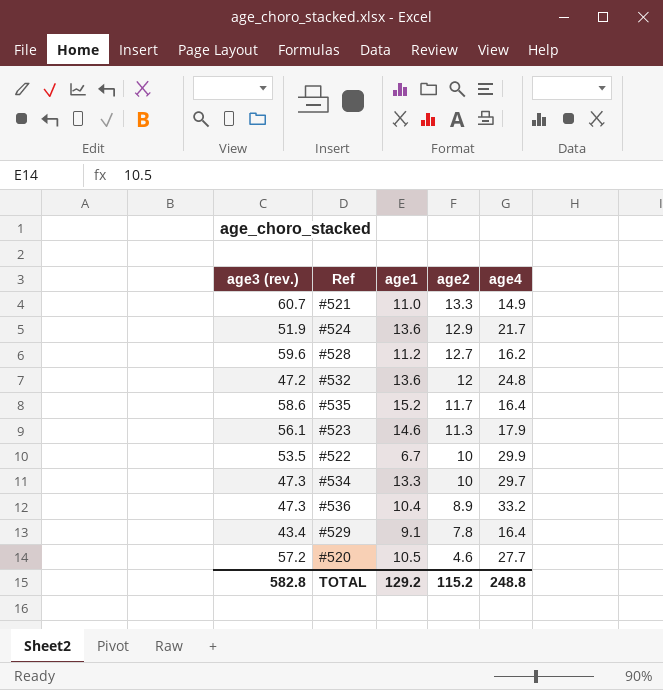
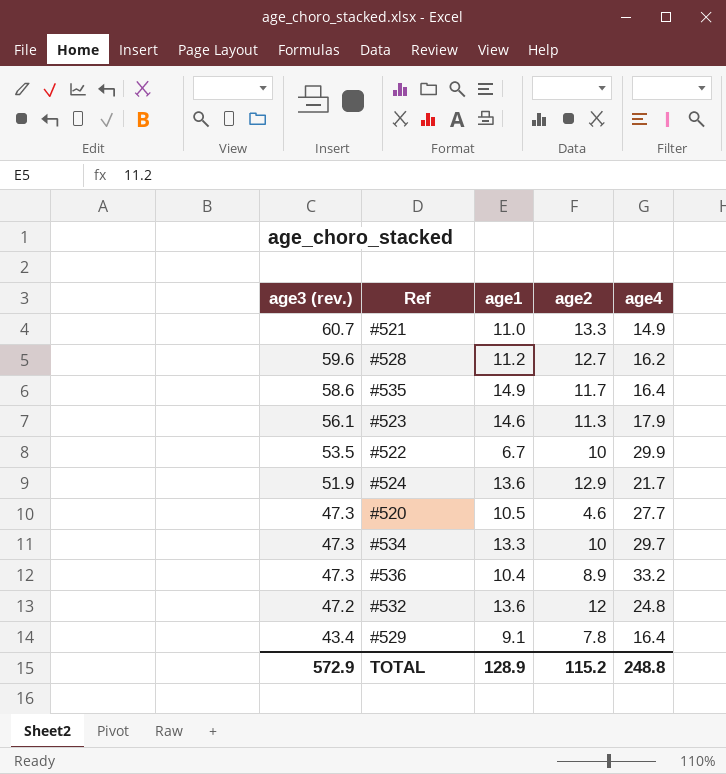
row order: age2 descending -> age3 (rev.) descending
#535 | age1: 15.2 -> 14.9
#520 | age3 (rev.): 57.2 -> 47.3
TOTAL | age3 (rev.): 582.8 -> 572.9
TOTAL | age1: 129.2 -> 128.9

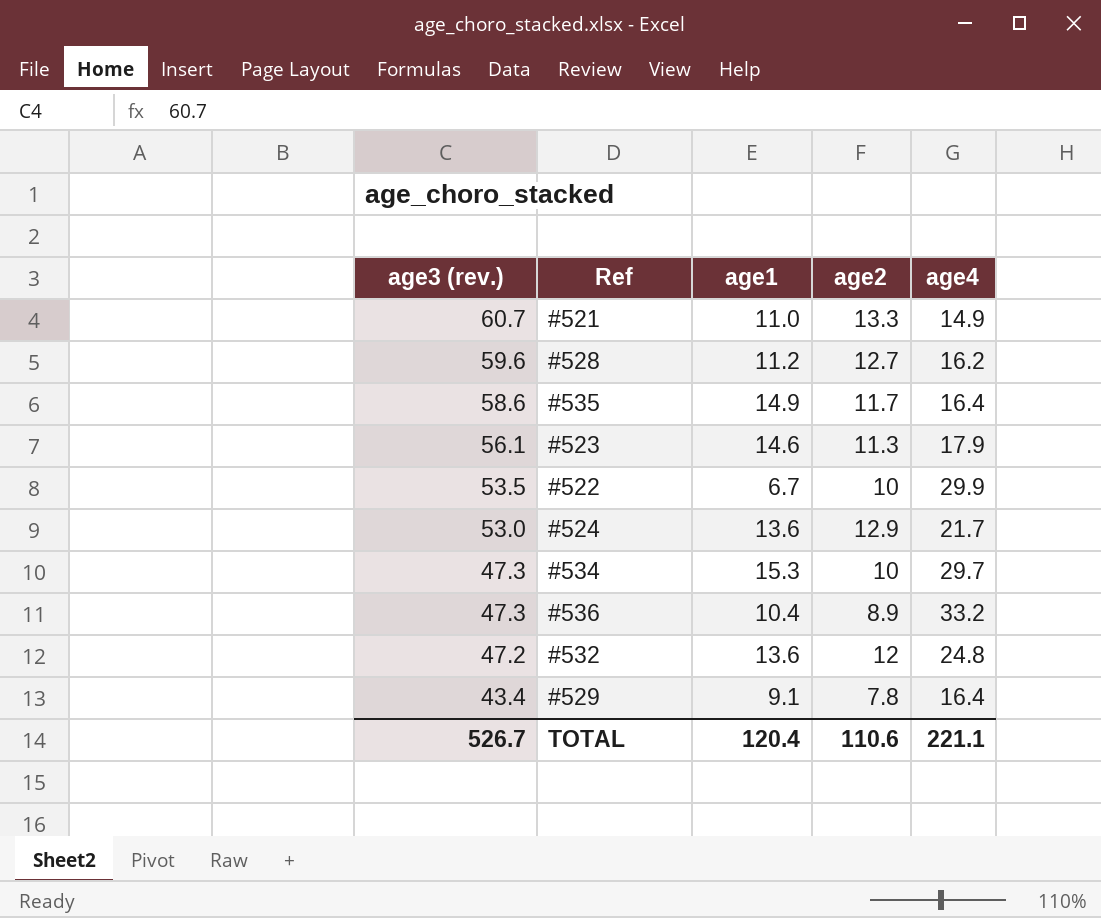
row #520: 47.3 | 10.5 | 4.6 | 27.7 -> none
#524 | age3 (rev.): 51.9 -> 53.0
#534 | age1: 13.3 -> 15.3
TOTAL | age3 (rev.): 572.9 -> 526.7
TOTAL | age1: 128.9 -> 120.4
TOTAL | age2: 115.2 -> 110.6
TOTAL | age4: 248.8 -> 221.1

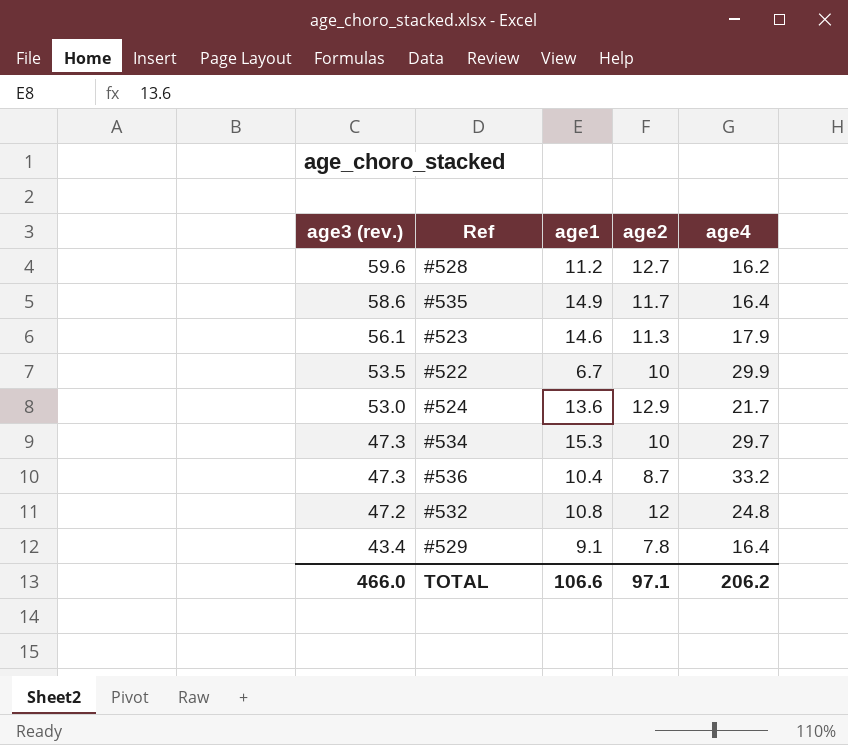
row #521: 60.7 | 11.0 | 13.3 | 14.9 -> none
#536 | age2: 8.9 -> 8.7
#532 | age1: 13.6 -> 10.8
TOTAL | age3 (rev.): 526.7 -> 466.0
TOTAL | age1: 120.4 -> 106.6
TOTAL | age2: 110.6 -> 97.1
TOTAL | age4: 221.1 -> 206.2

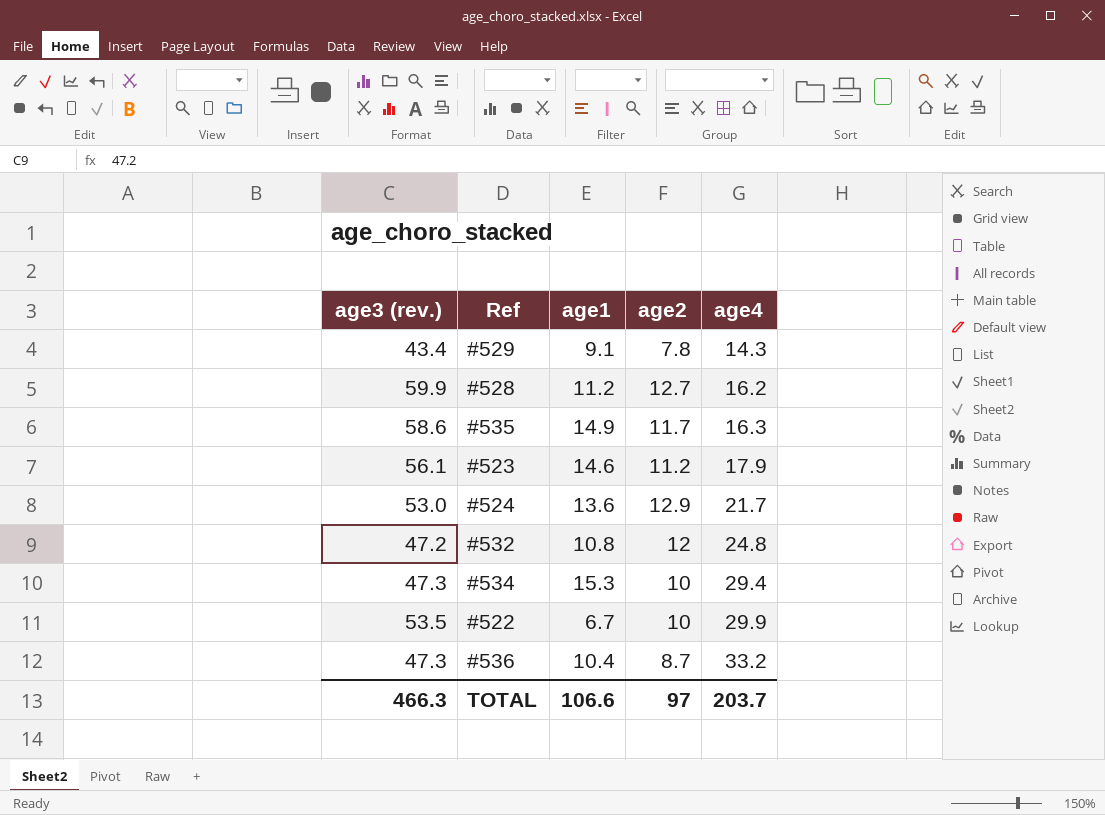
row order: age3 (rev.) descending -> age4 ascending
#529 | age4: 16.4 -> 14.3
#528 | age3 (rev.): 59.6 -> 59.9
#535 | age4: 16.4 -> 16.3
#523 | age2: 11.3 -> 11.2
#534 | age4: 29.7 -> 29.4
TOTAL | age3 (rev.): 466.0 -> 466.3
TOTAL | age2: 97.1 -> 97
TOTAL | age4: 206.2 -> 203.7

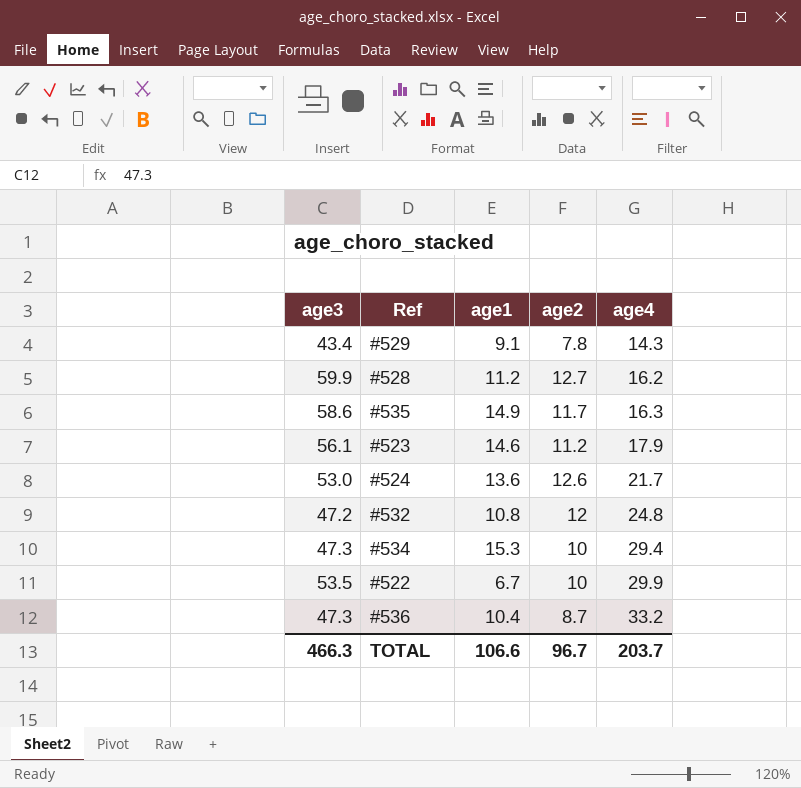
column name: age3 (rev.) -> age3
#524 | age2: 12.9 -> 12.6
TOTAL | age2: 97 -> 96.7

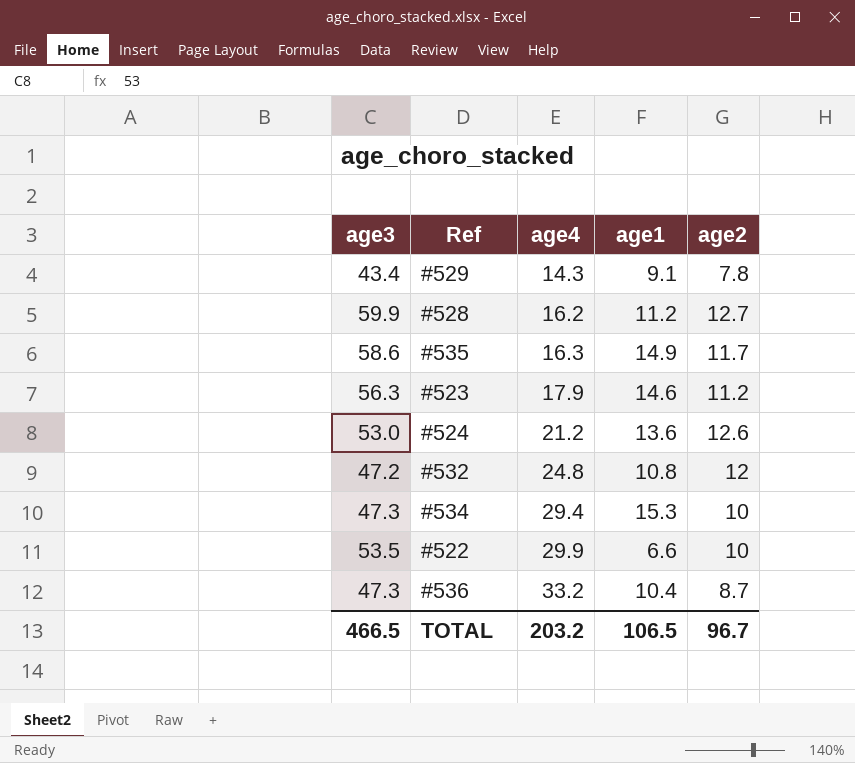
column age4 | position: 5 -> 3
#523 | age3: 56.1 -> 56.3
#524 | age4: 21.7 -> 21.2
#522 | age1: 6.7 -> 6.6
TOTAL | age3: 466.3 -> 466.5
TOTAL | age4: 203.7 -> 203.2
TOTAL | age1: 106.6 -> 106.5

